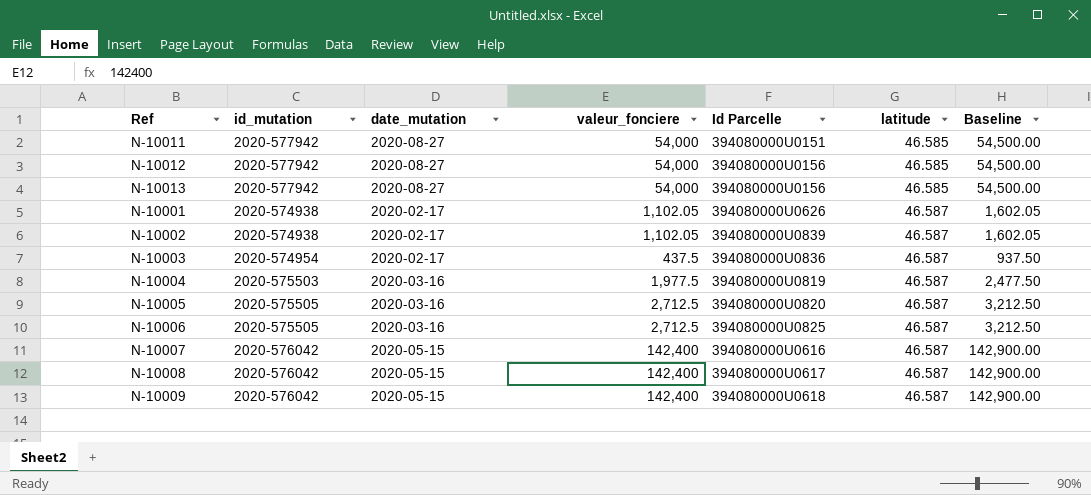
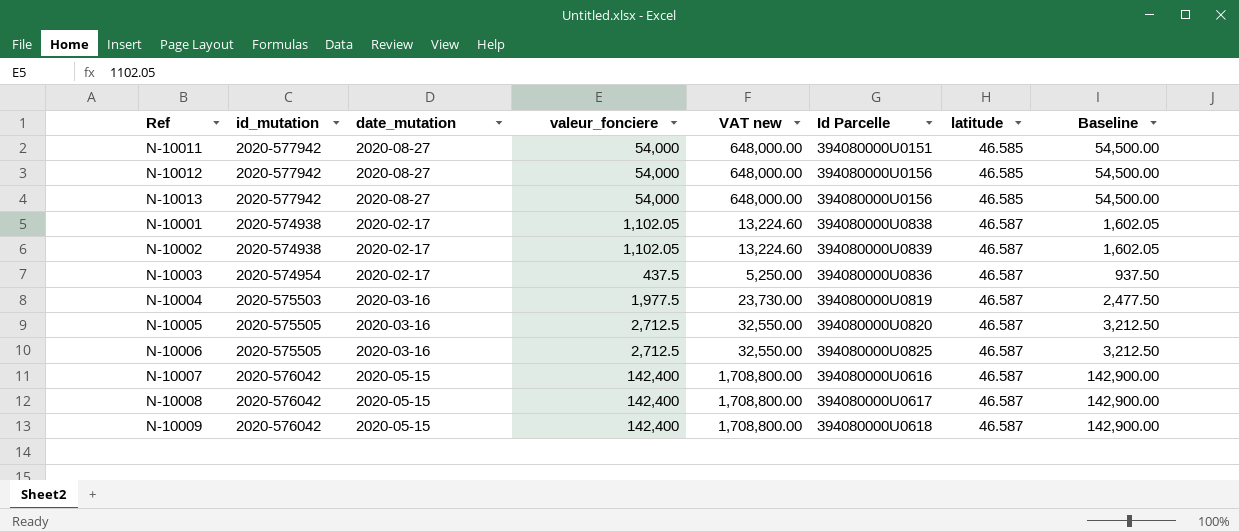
column VAT new | formula: none -> [valeur_fonciere] * 12
N-10001 | Id Parcelle: 394080000U0626 -> 394080000U0838

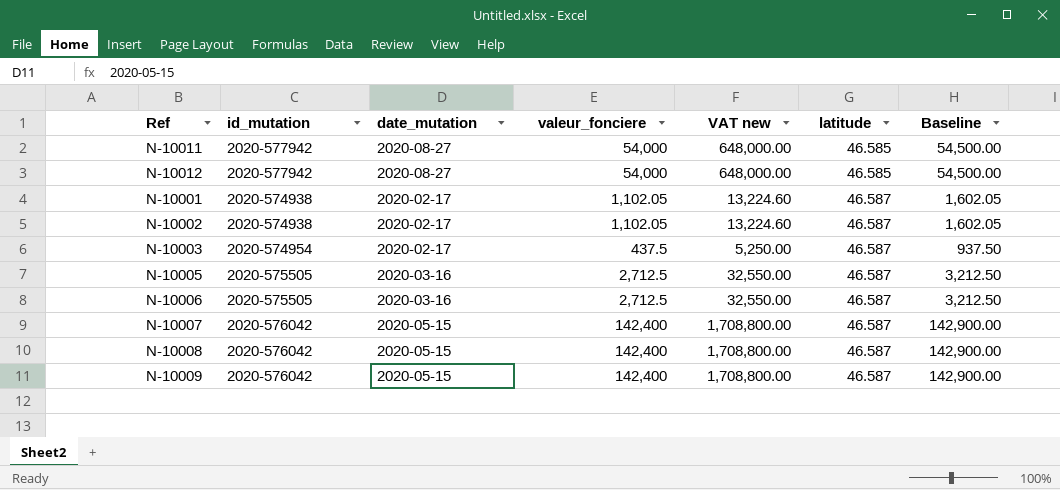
column Id Parcelle | position: 6 -> none
row N-10013: 2020-577942 | 2020-08-27 | 54,000 | 648,000.00 | 394080000U0156 | 46.585 | 54,500.00 -> none
row N-10004: 2020-575503 | 2020-03-16 | 1,977.5 | 23,730.00 | 394080000U0819 | 46.587 | 2,477.50 -> none

